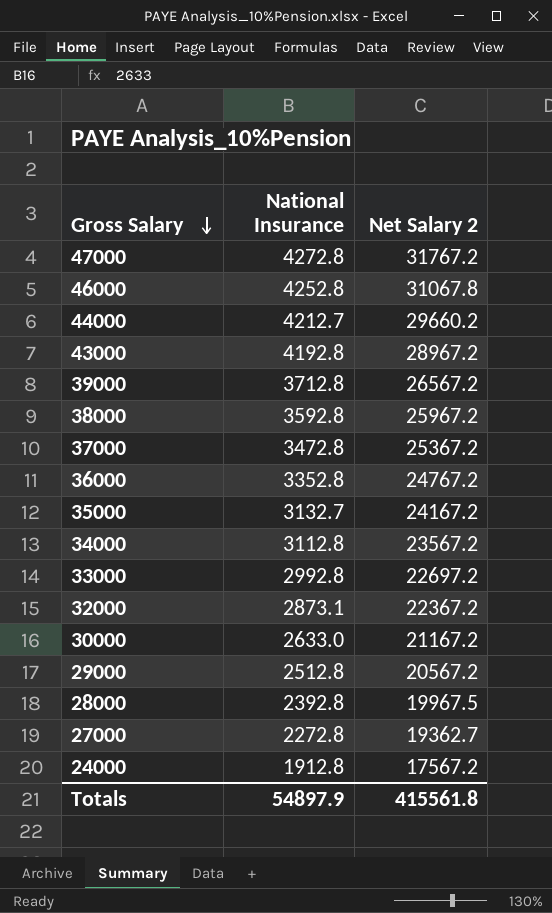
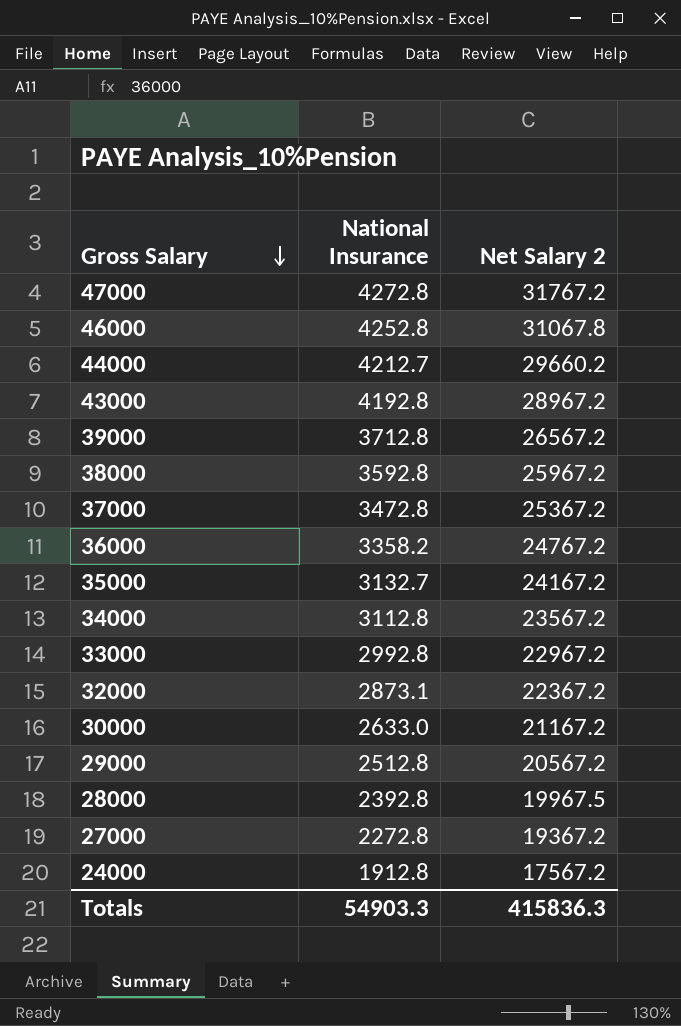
36000 | National Insurance: 3352.8 -> 3358.2
33000 | Net Salary 2: 22697.2 -> 22967.2
27000 | Net Salary 2: 19362.7 -> 19367.2
Totals | National Insurance: 54897.9 -> 54903.3
Totals | Net Salary 2: 415561.8 -> 415836.3

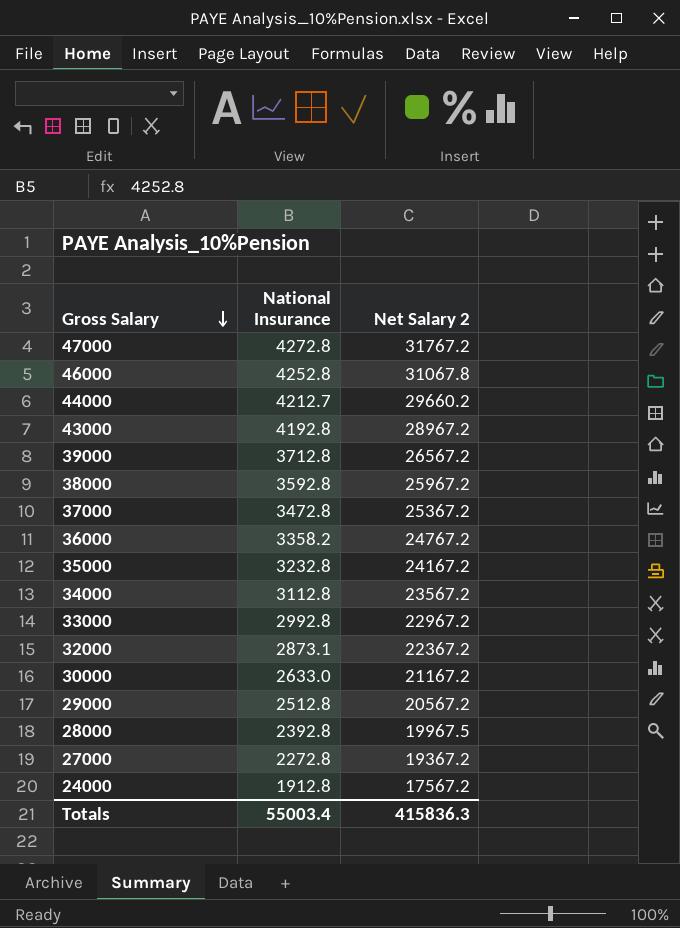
35000 | National Insurance: 3132.7 -> 3232.8
Totals | National Insurance: 54903.3 -> 55003.4

